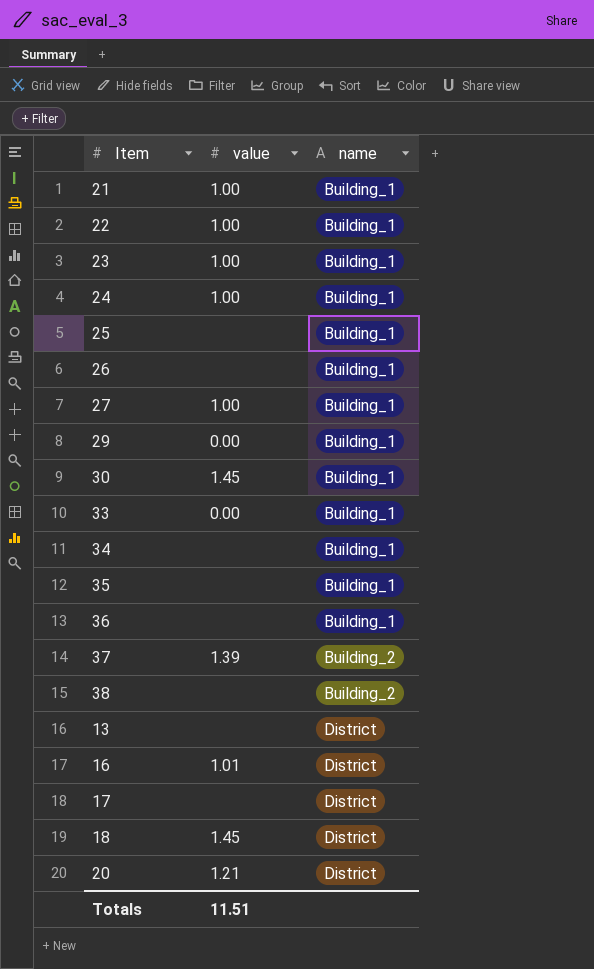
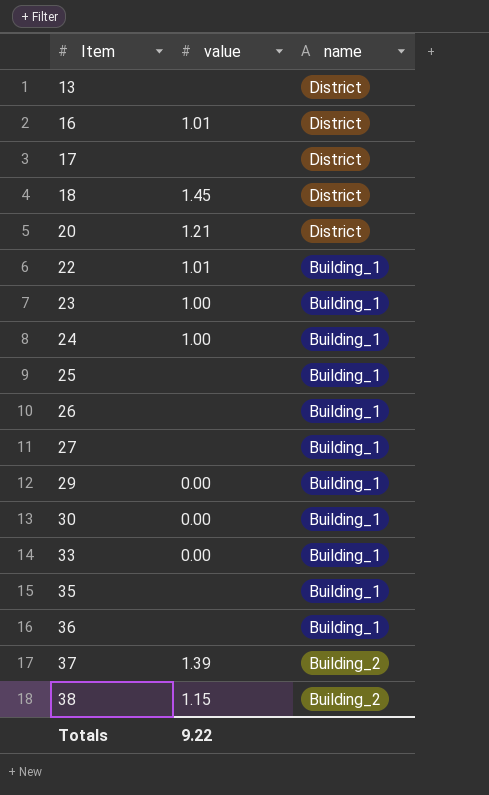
row order: name ascending -> Item ascending
row 21: 1.00 | Building_1 -> none
row 34: none | Building_1 -> none
22 | value: 1.00 -> 1.01
27 | value: 1.00 -> none
30 | value: 1.45 -> 0.00
38 | value: none -> 1.15
Totals | value: 11.51 -> 9.22

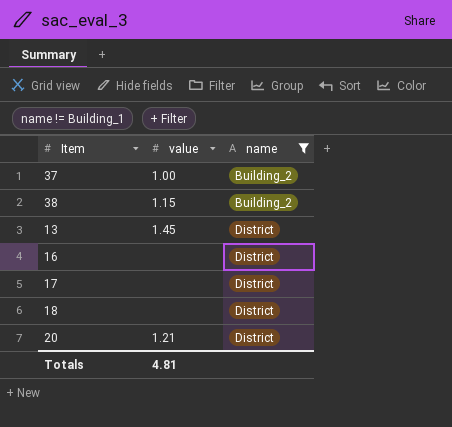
filter: none -> name != Building_1
row order: Item ascending -> name ascending
37 | value: 1.39 -> 1.00
13 | value: none -> 1.45
16 | value: 1.01 -> none
18 | value: 1.45 -> none
Totals | value: 9.22 -> 4.81

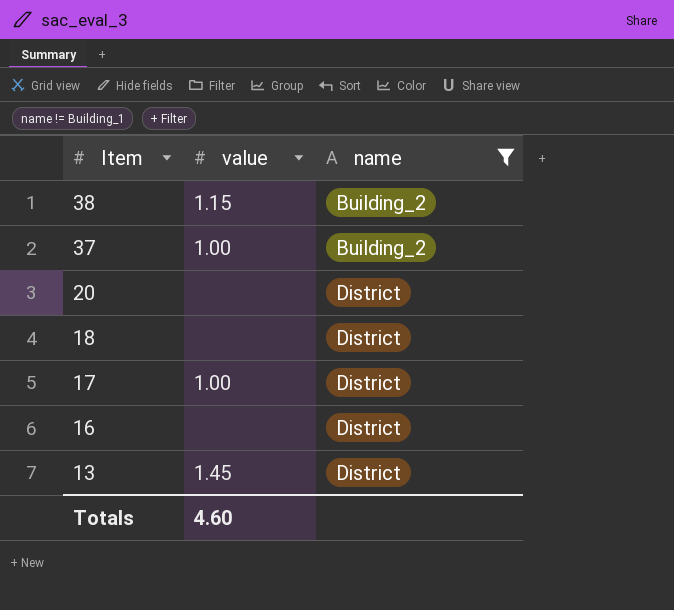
row order: name ascending -> Item descending
20 | value: 1.21 -> none
17 | value: none -> 1.00
Totals | value: 4.81 -> 4.60

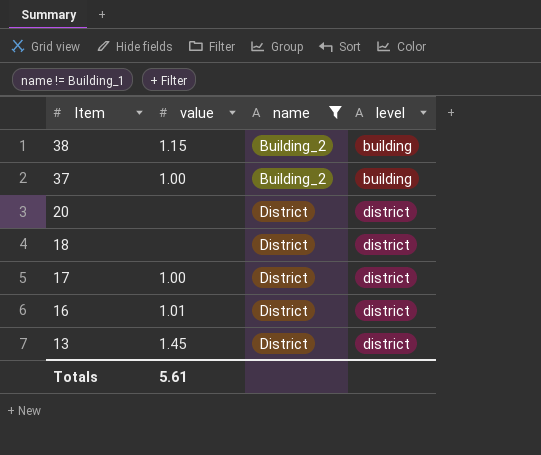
column level | position: none -> 4
16 | value: none -> 1.01
Totals | value: 4.60 -> 5.61

